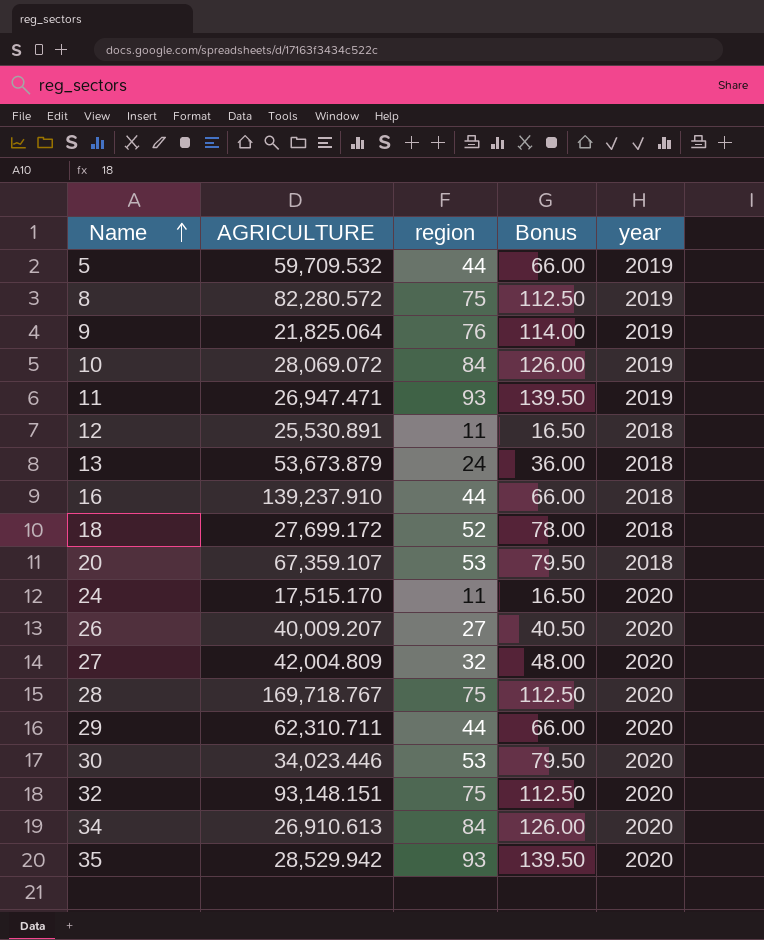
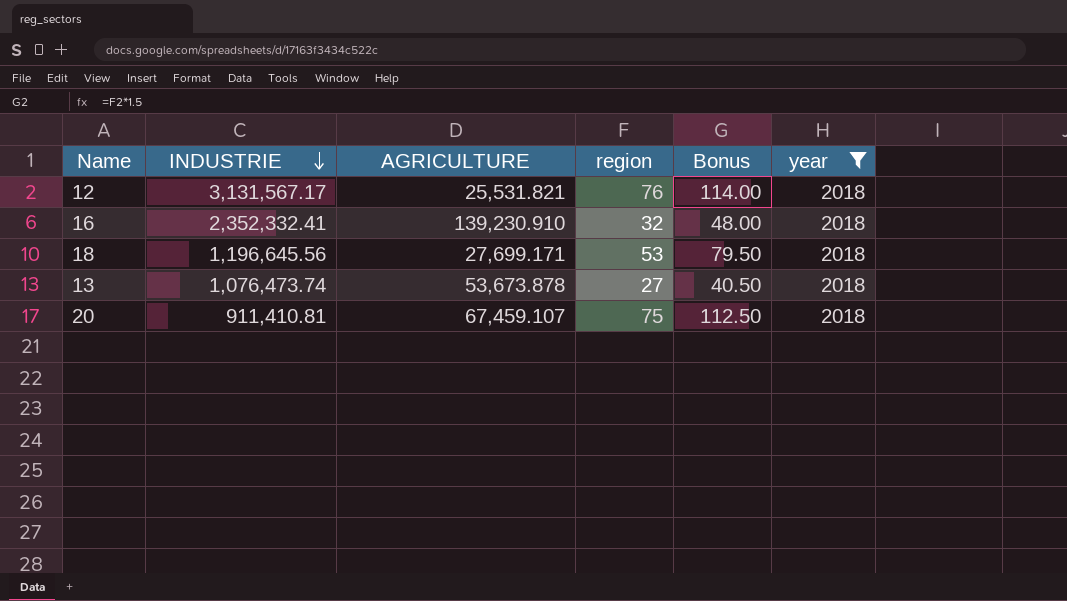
filter: none -> year = 2018
row order: Name ascending -> INDUSTRIE descending
column INDUSTRIE | position: none -> 2
12 | AGRICULTURE: 25,530.891 -> 25,531.821
12 | region: 11 -> 76
12 | Bonus: 16.50 -> 114.00
16 | AGRICULTURE: 139,237.910 -> 139,230.910
16 | region: 44 -> 32
16 | Bonus: 66.00 -> 48.00
18 | AGRICULTURE: 27,699.172 -> 27,699.171
18 | region: 52 -> 53
18 | Bonus: 78.00 -> 79.50
13 | AGRICULTURE: 53,673.879 -> 53,673.878
13 | region: 24 -> 27
13 | Bonus: 36.00 -> 40.50
20 | AGRICULTURE: 67,359.107 -> 67,459.107
20 | region: 53 -> 75
20 | Bonus: 79.50 -> 112.50

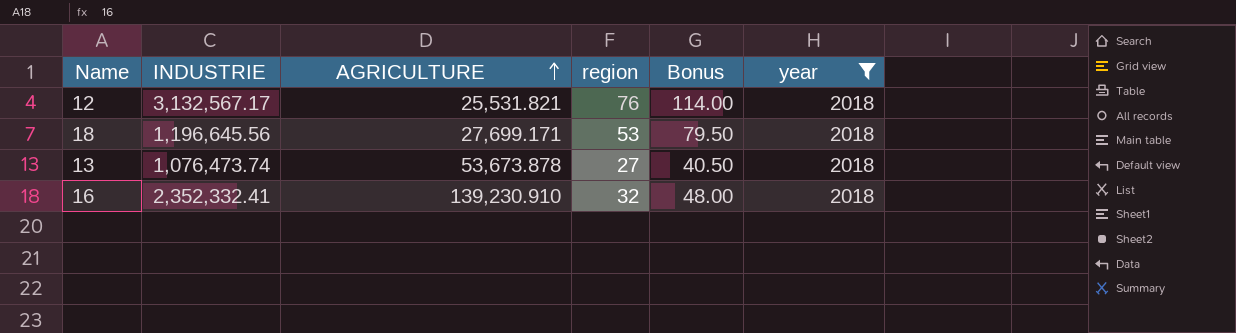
row order: INDUSTRIE descending -> AGRICULTURE ascending
row 20: 911,410.81 | 67,459.107 | 75 | 112.50 | 2018 -> none
12 | INDUSTRIE: 3,131,567.17 -> 3,132,567.17

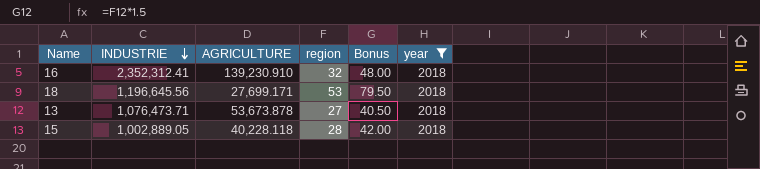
row order: AGRICULTURE ascending -> INDUSTRIE descending
row 12: 3,132,567.17 | 25,531.821 | 76 | 114.00 | 2018 -> none
16 | INDUSTRIE: 2,352,332.41 -> 2,352,312.41
13 | INDUSTRIE: 1,076,473.74 -> 1,076,473.71
row 15: none -> 1,002,889.05 | 40,228.118 | 28 | 42.00 | 2018

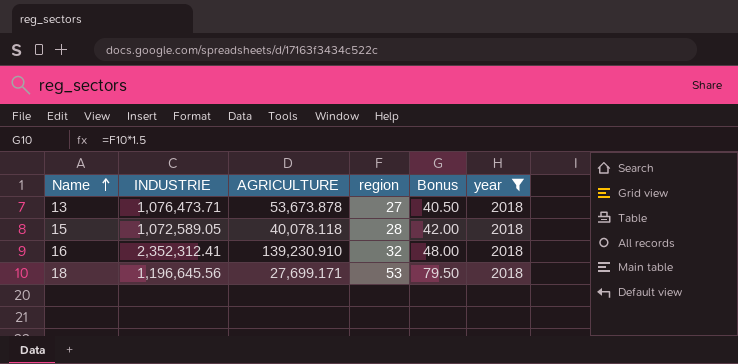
row order: INDUSTRIE descending -> Name ascending
15 | INDUSTRIE: 1,002,889.05 -> 1,072,589.05
15 | AGRICULTURE: 40,228.118 -> 40,078.118

